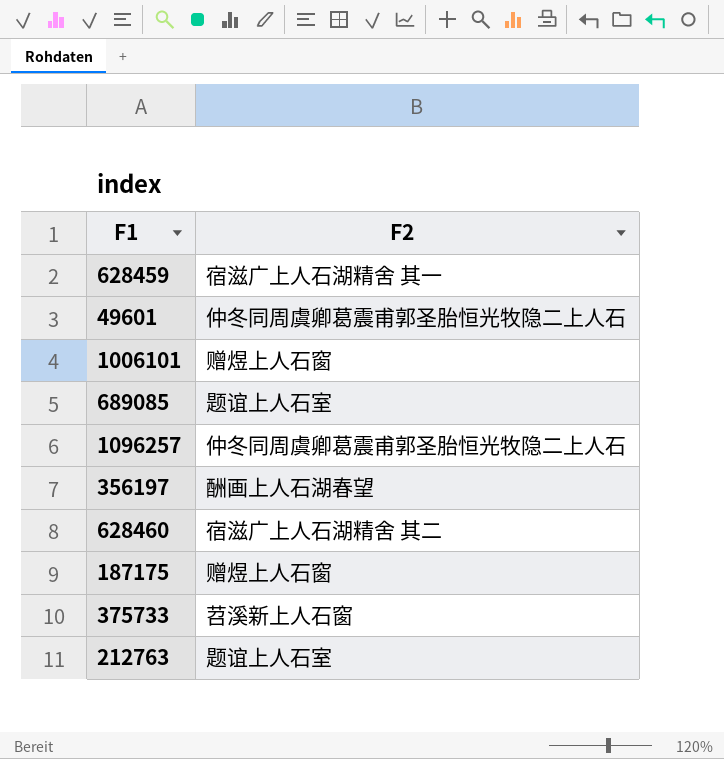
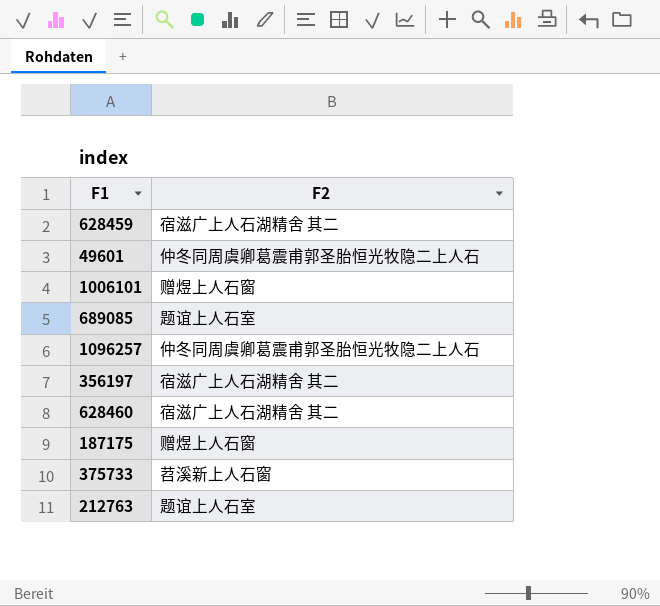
628459 | F2: 宿滋广上人石湖精舍 其一 -> 宿滋广上人石湖精舍 其二
356197 | F2: 酬画上人石湖春望 -> 宿滋广上人石湖精舍 其二

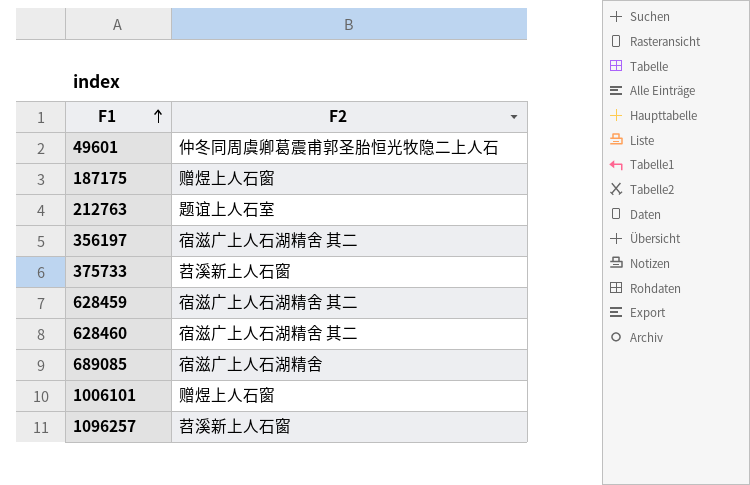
row order: none -> F1 ascending
689085 | F2: 题谊上人石室 -> 宿滋广上人石湖精舍
1096257 | F2: 仲冬同周虞卿葛震甫郭圣胎恒光牧隐二上人石 -> 苕溪新上人石窗

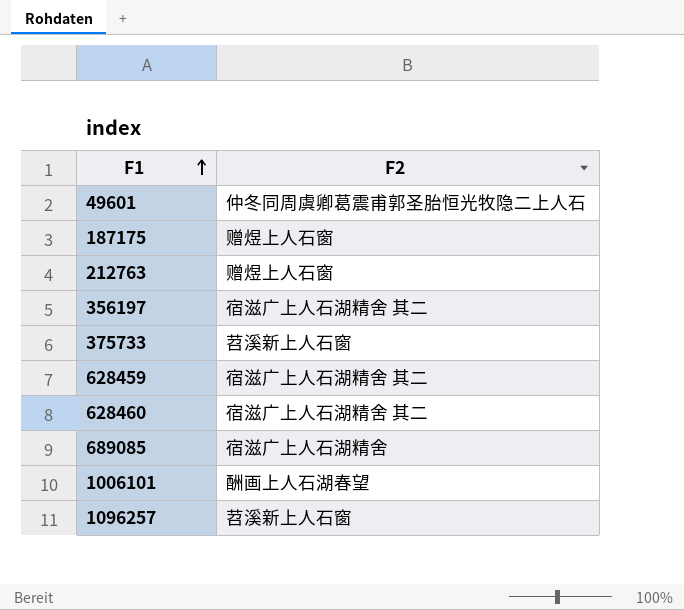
212763 | F2: 题谊上人石室 -> 赠煜上人石窗
1006101 | F2: 赠煜上人石窗 -> 酬画上人石湖春望

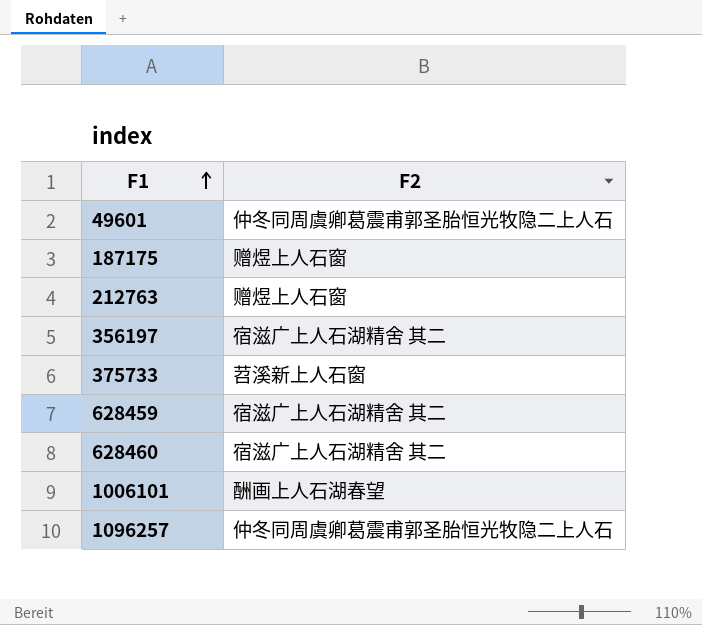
row 689085: 宿滋广上人石湖精舍 -> none
1096257 | F2: 苕溪新上人石窗 -> 仲冬同周虞卿葛震甫郭圣胎恒光牧隐二上人石

